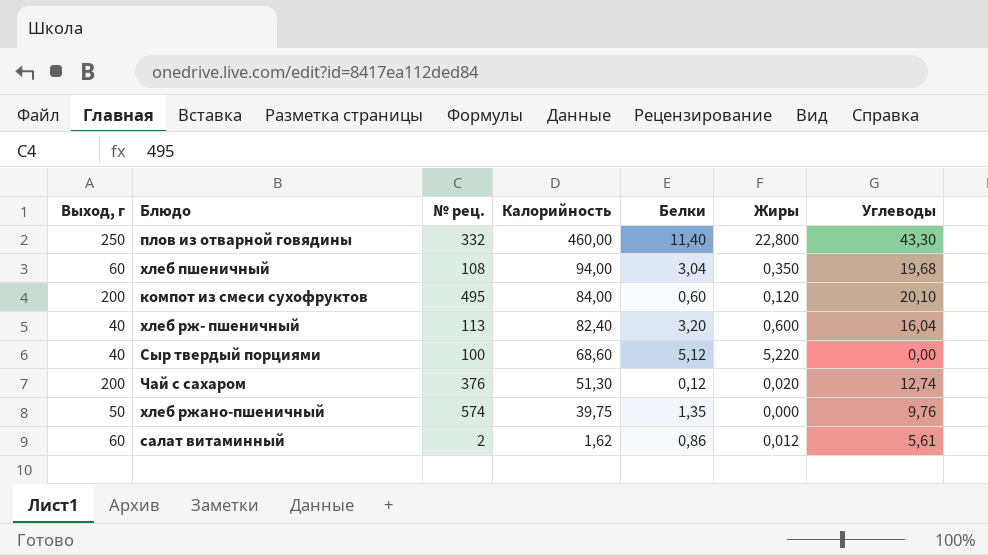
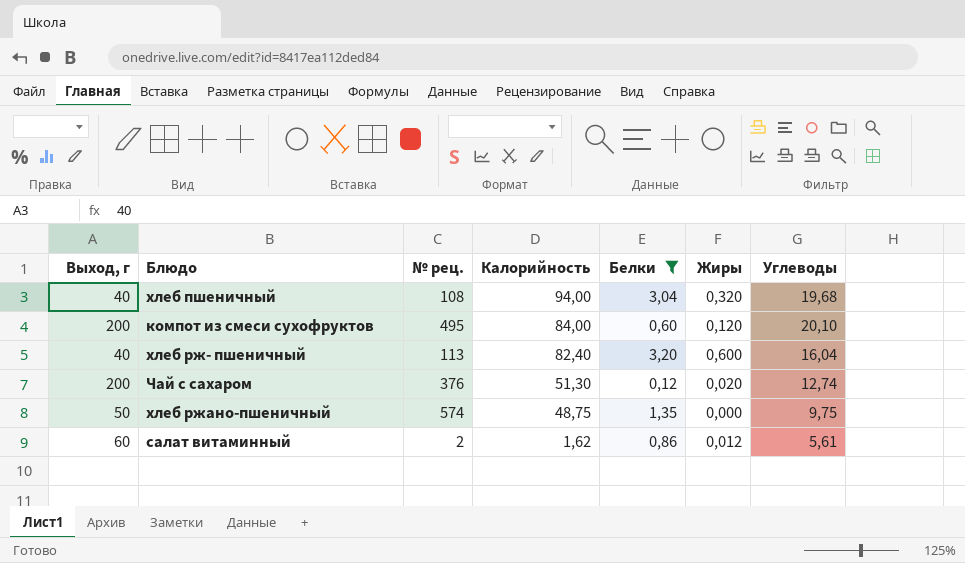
filter: none -> Белки <= 3,20
хлеб пшеничный | Выход, г: 60 -> 40
хлеб пшеничный | Жиры: 0,350 -> 0,320
хлеб ржано-пшеничный | Калорийность: 39,75 -> 48,75
хлеб ржано-пшеничный | Углеводы: 9,76 -> 9,75

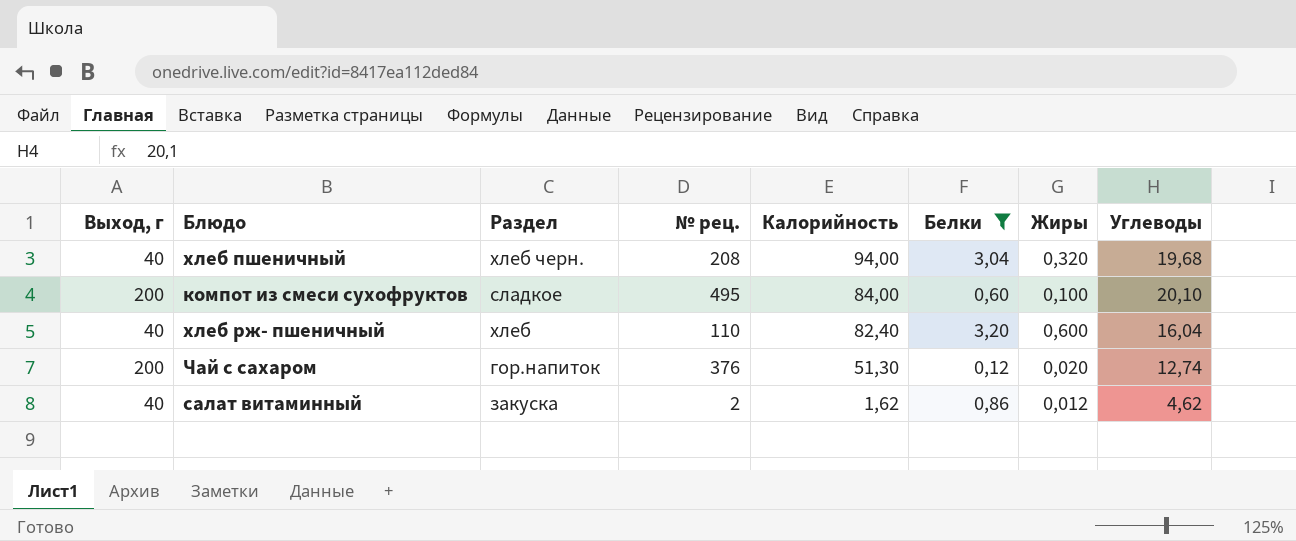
column Раздел | position: none -> 3
row хлеб ржано-пшеничный: 50 | 574 | 48,75 | 1,35 | 0,000 | 9,75 -> none
хлеб пшеничный | № рец.: 108 -> 208
компот из смеси сухофруктов | Жиры: 0,120 -> 0,100
хлеб рж- пшеничный | № рец.: 113 -> 110
салат витаминный | Выход, г: 60 -> 40
салат витаминный | Углеводы: 5,61 -> 4,62

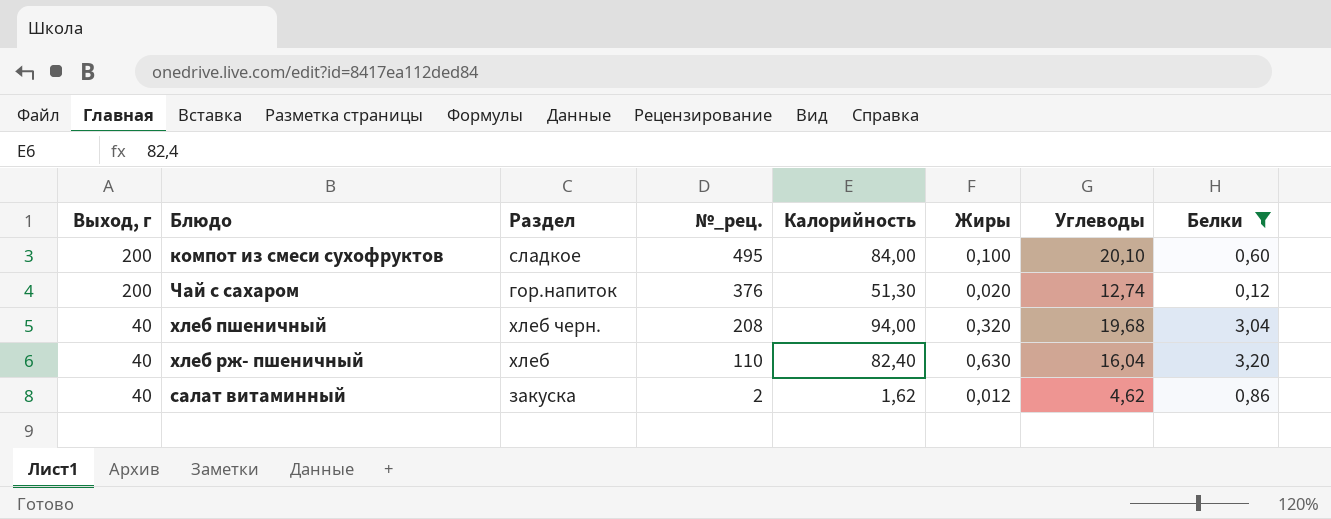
row order: Калорийность descending -> Выход, г descending
column name: № рец. -> №_рец.
column Белки | position: 6 -> 8
хлеб рж- пшеничный | Жиры: 0,600 -> 0,630

